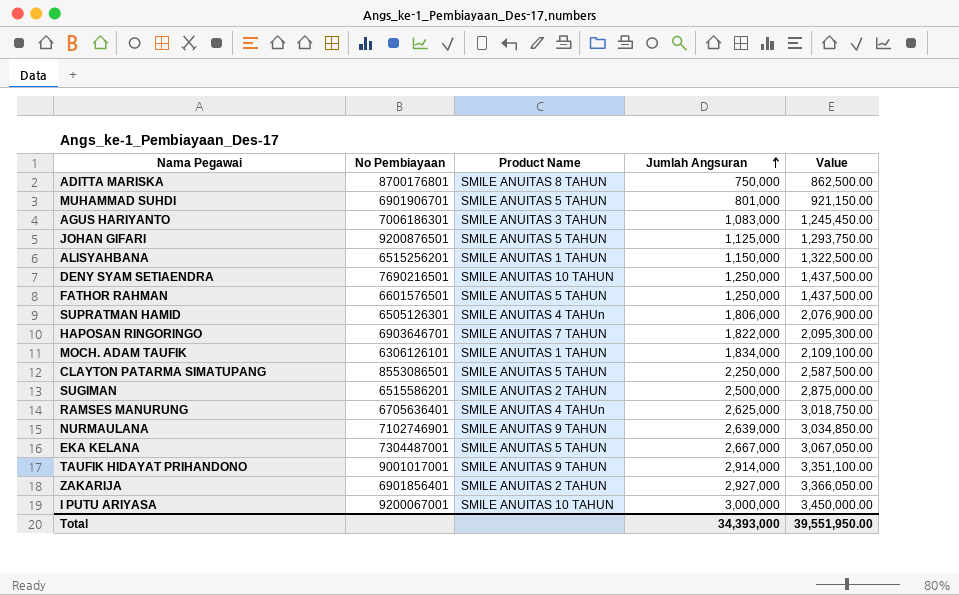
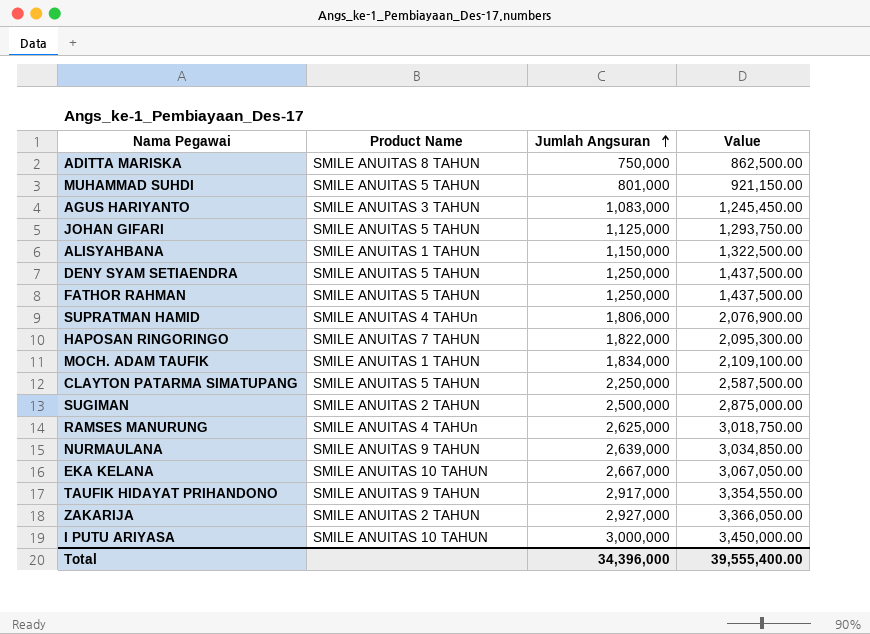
column No Pembiayaan | position: 2 -> none
DENY SYAM SETIAENDRA | Product Name: SMILE ANUITAS 10 TAHUN -> SMILE ANUITAS 5 TAHUN
EKA KELANA | Product Name: SMILE ANUITAS 5 TAHUN -> SMILE ANUITAS 10 TAHUN
TAUFIK HIDAYAT PRIHANDONO | Jumlah Angsuran: 2,914,000 -> 2,917,000
TAUFIK HIDAYAT PRIHANDONO | Value: 3,351,100.00 -> 3,354,550.00
Total | Jumlah Angsuran: 34,393,000 -> 34,396,000
Total | Value: 39,551,950.00 -> 39,555,400.00

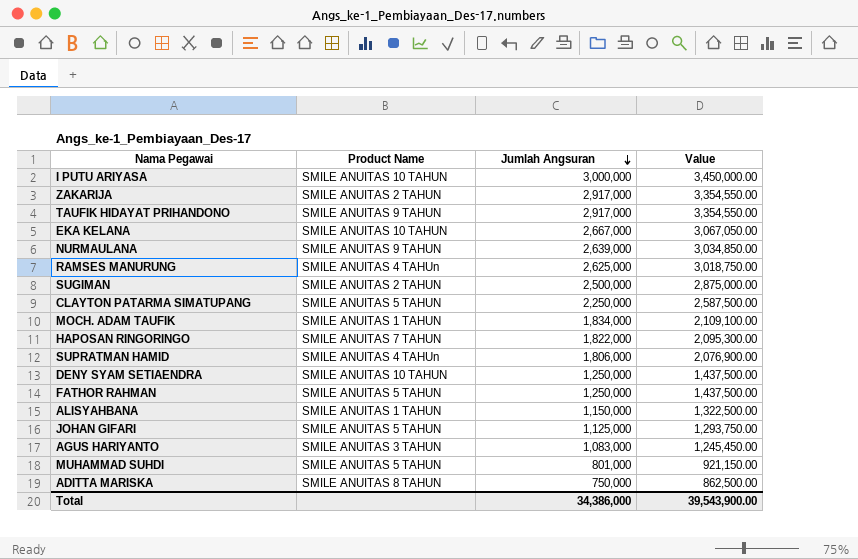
row order: Jumlah Angsuran ascending -> Jumlah Angsuran descending
ZAKARIJA | Jumlah Angsuran: 2,927,000 -> 2,917,000
ZAKARIJA | Value: 3,366,050.00 -> 3,354,550.00
DENY SYAM SETIAENDRA | Product Name: SMILE ANUITAS 5 TAHUN -> SMILE ANUITAS 10 TAHUN
Total | Jumlah Angsuran: 34,396,000 -> 34,386,000
Total | Value: 39,555,400.00 -> 39,543,900.00

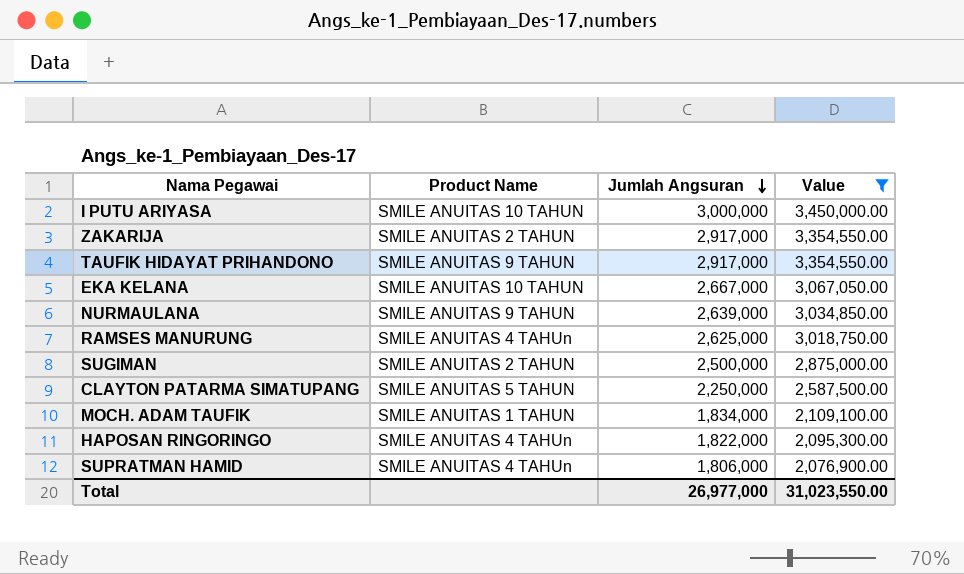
filter: none -> Value >= 2,076,900.00
HAPOSAN RINGORINGO | Product Name: SMILE ANUITAS 7 TAHUN -> SMILE ANUITAS 4 TAHUn
Total | Jumlah Angsuran: 34,386,000 -> 26,977,000
Total | Value: 39,543,900.00 -> 31,023,550.00

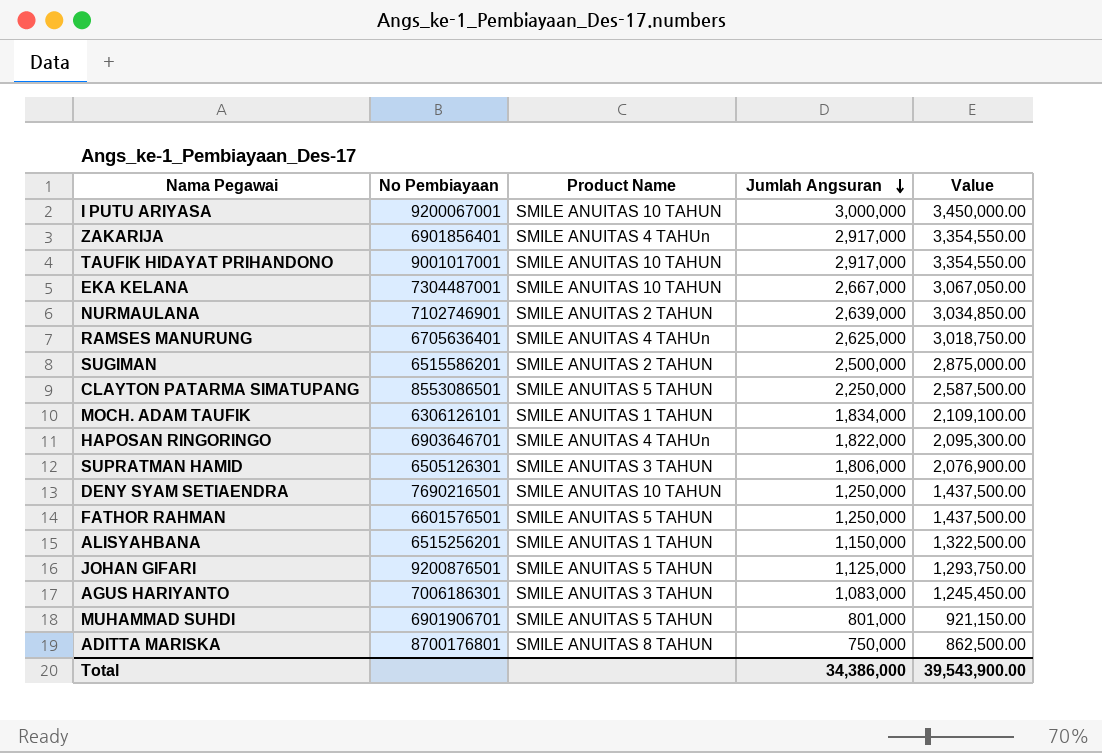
filter: Value >= 2,076,900.00 -> none
column No Pembiayaan | position: none -> 2
ZAKARIJA | Product Name: SMILE ANUITAS 2 TAHUN -> SMILE ANUITAS 4 TAHUn
TAUFIK HIDAYAT PRIHANDONO | Product Name: SMILE ANUITAS 9 TAHUN -> SMILE ANUITAS 10 TAHUN
NURMAULANA | Product Name: SMILE ANUITAS 9 TAHUN -> SMILE ANUITAS 2 TAHUN
SUPRATMAN HAMID | Product Name: SMILE ANUITAS 4 TAHUn -> SMILE ANUITAS 3 TAHUN
Total | Jumlah Angsuran: 26,977,000 -> 34,386,000
Total | Value: 31,023,550.00 -> 39,543,900.00

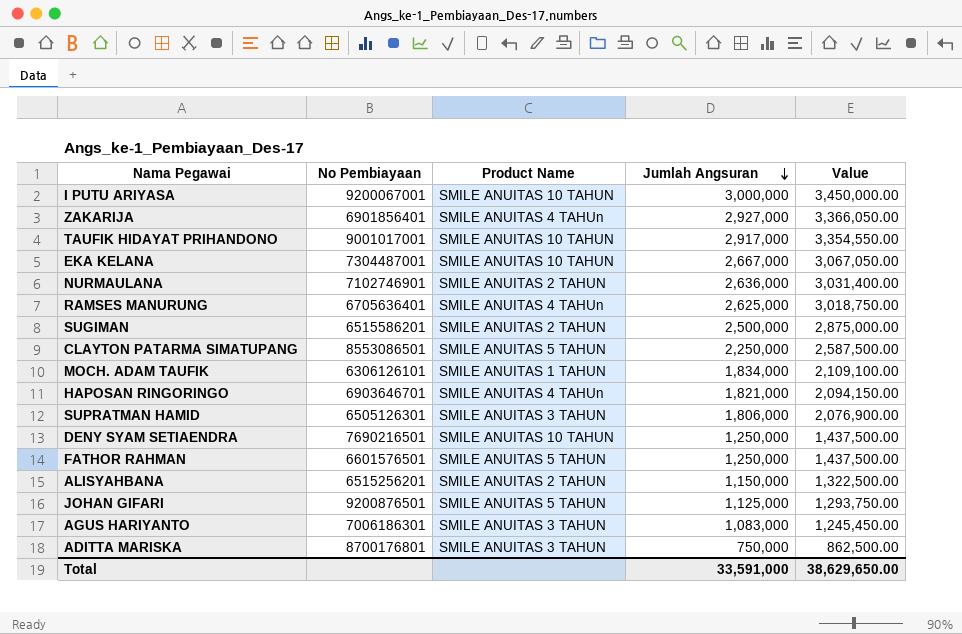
row MUHAMMAD SUHDI: 6901906701 | SMILE ANUITAS 5 TAHUN | 801,000 | 921,150.00 -> none
ZAKARIJA | Jumlah Angsuran: 2,917,000 -> 2,927,000
ZAKARIJA | Value: 3,354,550.00 -> 3,366,050.00
NURMAULANA | Jumlah Angsuran: 2,639,000 -> 2,636,000
NURMAULANA | Value: 3,034,850.00 -> 3,031,400.00
HAPOSAN RINGORINGO | Jumlah Angsuran: 1,822,000 -> 1,821,000
HAPOSAN RINGORINGO | Value: 2,095,300.00 -> 2,094,150.00
ALISYAHBANA | Product Name: SMILE ANUITAS 1 TAHUN -> SMILE ANUITAS 2 TAHUN
ADITTA MARISKA | Product Name: SMILE ANUITAS 8 TAHUN -> SMILE ANUITAS 3 TAHUN
Total | Jumlah Angsuran: 34,386,000 -> 33,591,000
Total | Value: 39,543,900.00 -> 38,629,650.00

